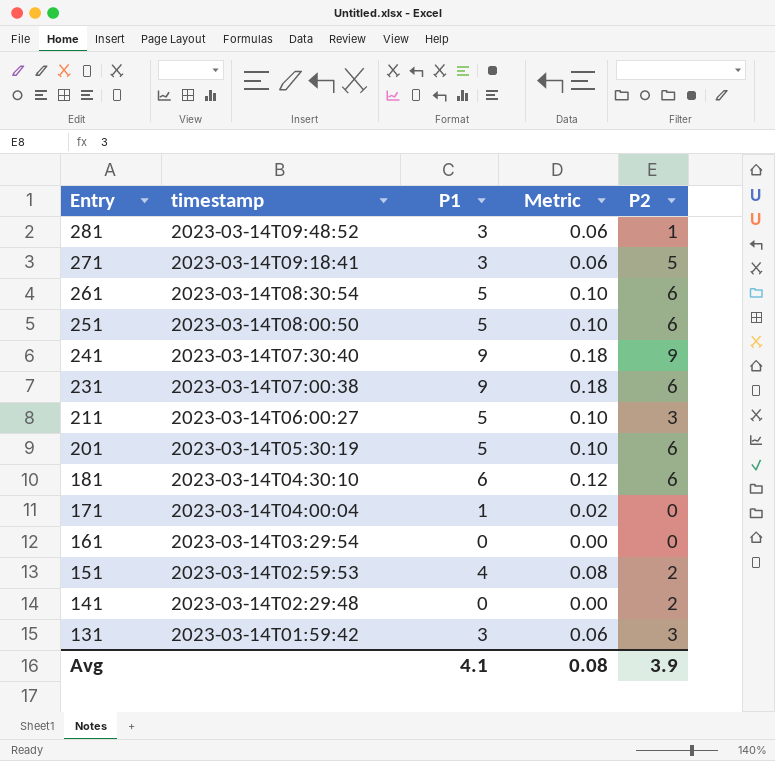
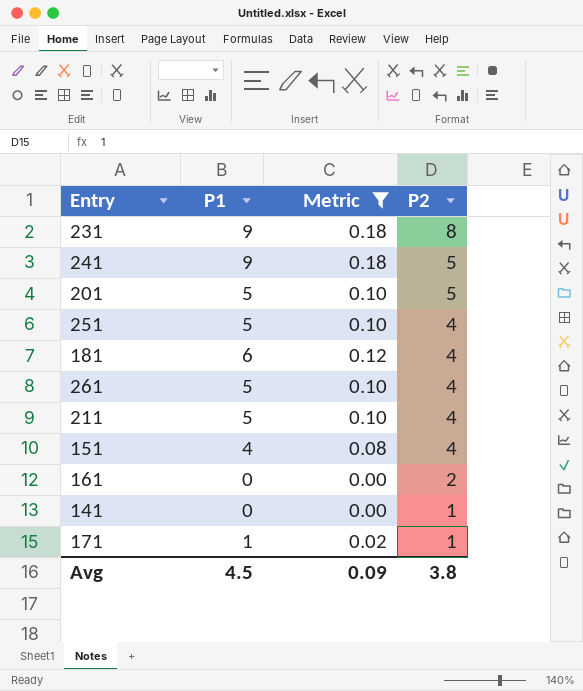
filter: none -> Metric != 0.06
row order: Entry descending -> P2 descending
column timestamp | position: 2 -> none
231 | P2: 6 -> 8
241 | P2: 9 -> 5
201 | P2: 6 -> 5
251 | P2: 6 -> 4
181 | P2: 6 -> 4
261 | P2: 6 -> 4
211 | P2: 3 -> 4
151 | P2: 2 -> 4
161 | P2: 0 -> 2
141 | P2: 2 -> 1
171 | P2: 0 -> 1
Avg | P1: 4.1 -> 4.5
Avg | Metric: 0.08 -> 0.09
Avg | P2: 3.9 -> 3.8

